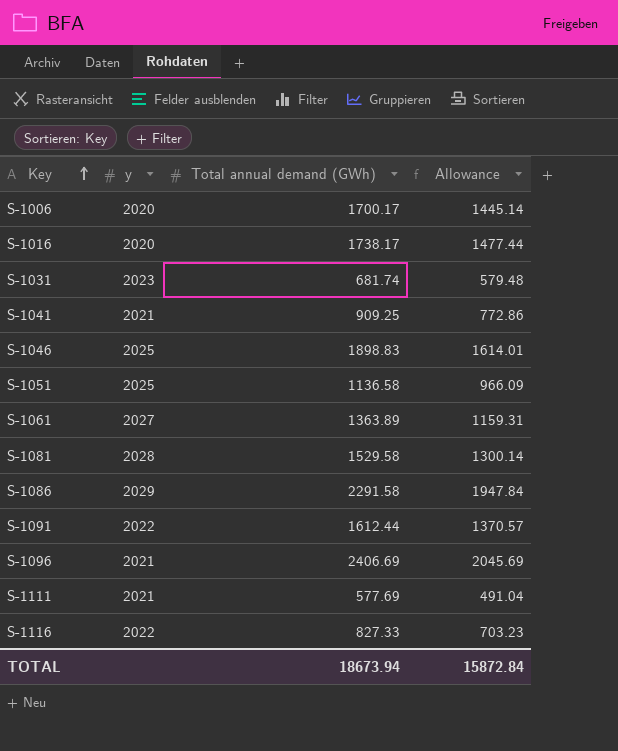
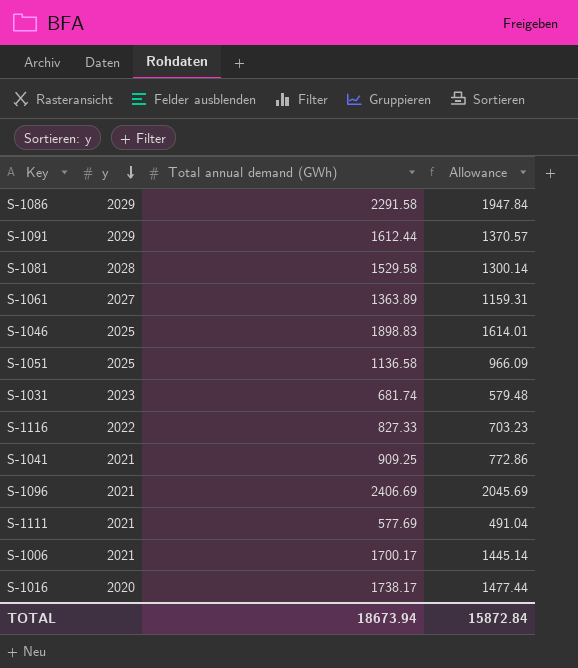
row order: Key ascending -> y descending
S-1091 | y: 2022 -> 2029
S-1006 | y: 2020 -> 2021

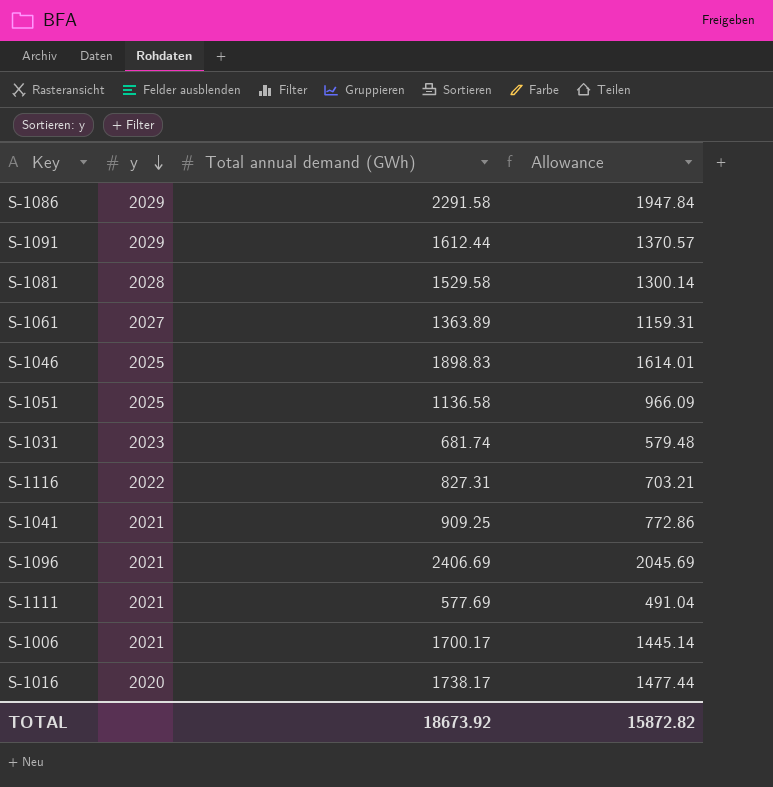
S-1116 | Total annual demand (GWh): 827.33 -> 827.31
S-1116 | Allowance: 703.23 -> 703.21
TOTAL | Total annual demand (GWh): 18673.94 -> 18673.92
TOTAL | Allowance: 15872.84 -> 15872.82

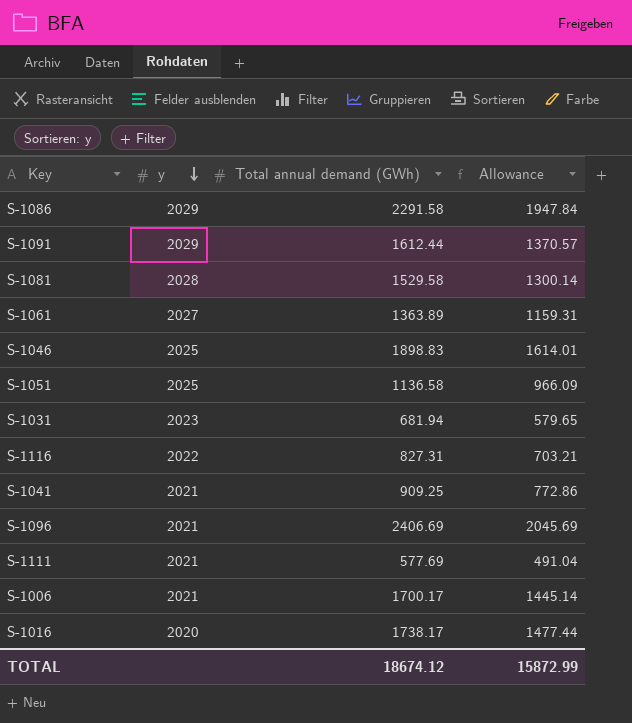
S-1031 | Total annual demand (GWh): 681.74 -> 681.94
S-1031 | Allowance: 579.48 -> 579.65
TOTAL | Total annual demand (GWh): 18673.92 -> 18674.12
TOTAL | Allowance: 15872.82 -> 15872.99

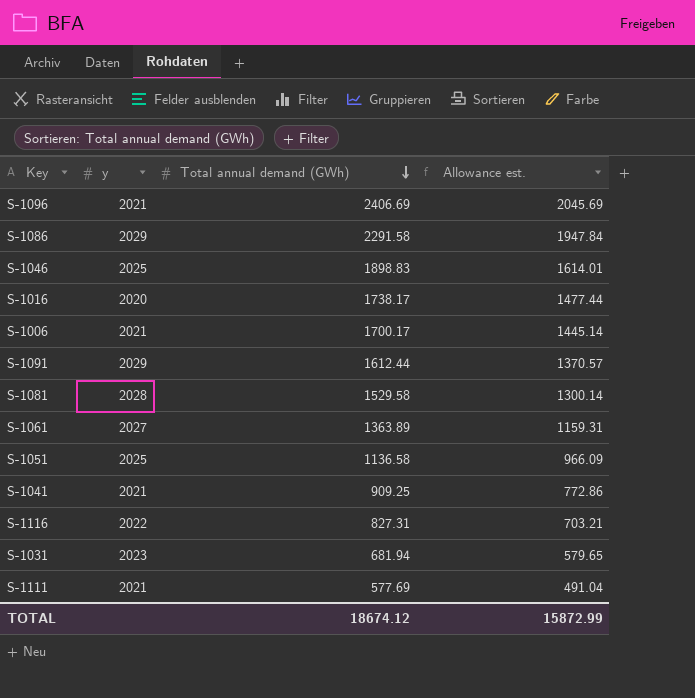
row order: y descending -> Total annual demand (GWh) descending
column name: Allowance -> Allowance est.

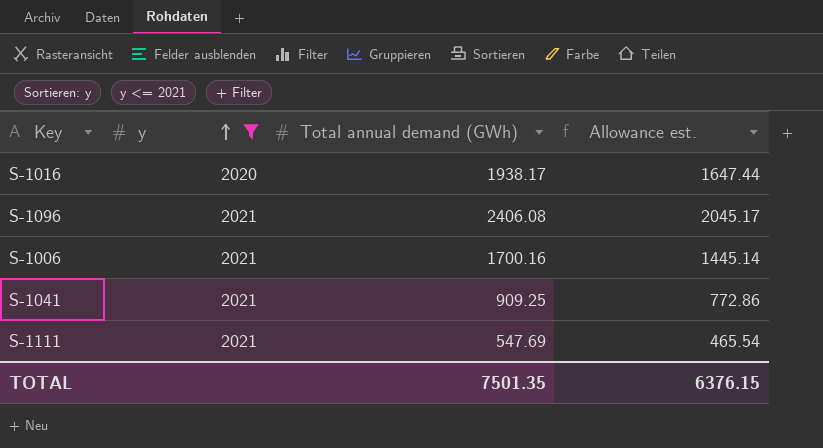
filter: none -> y <= 2021
row order: Total annual demand (GWh) descending -> y ascending
S-1016 | Total annual demand (GWh): 1738.17 -> 1938.17
S-1016 | Allowance est.: 1477.44 -> 1647.44
S-1096 | Total annual demand (GWh): 2406.69 -> 2406.08
S-1096 | Allowance est.: 2045.69 -> 2045.17
S-1006 | Total annual demand (GWh): 1700.17 -> 1700.16
S-1111 | Total annual demand (GWh): 577.69 -> 547.69
S-1111 | Allowance est.: 491.04 -> 465.54
TOTAL | Total annual demand (GWh): 18674.12 -> 7501.35
TOTAL | Allowance est.: 15872.99 -> 6376.15

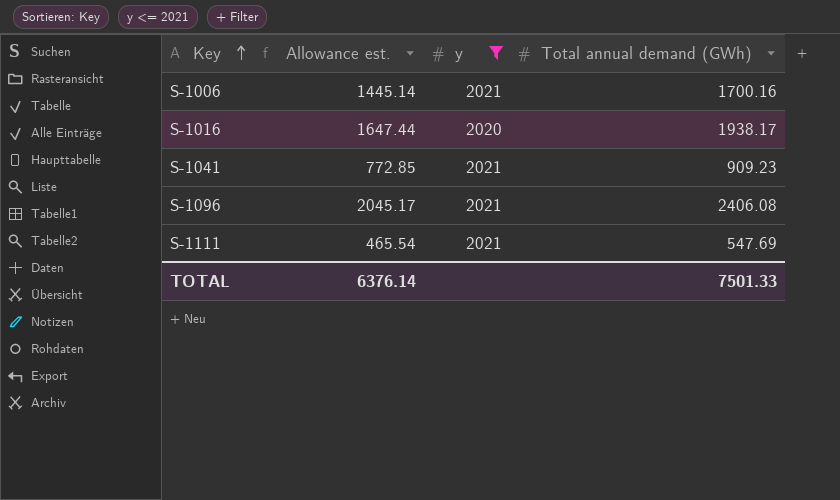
row order: y ascending -> Key ascending
column Allowance est. | position: 4 -> 2
S-1041 | Allowance est.: 772.86 -> 772.85
S-1041 | Total annual demand (GWh): 909.25 -> 909.23
TOTAL | Allowance est.: 6376.15 -> 6376.14
TOTAL | Total annual demand (GWh): 7501.35 -> 7501.33

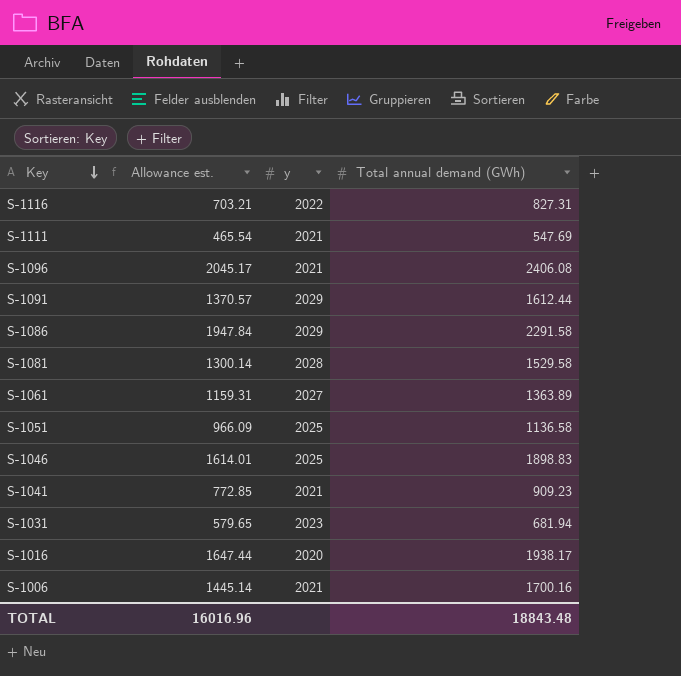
filter: y <= 2021 -> none
row order: Key ascending -> Key descending
TOTAL | Allowance est.: 6376.14 -> 16016.96
TOTAL | Total annual demand (GWh): 7501.33 -> 18843.48

